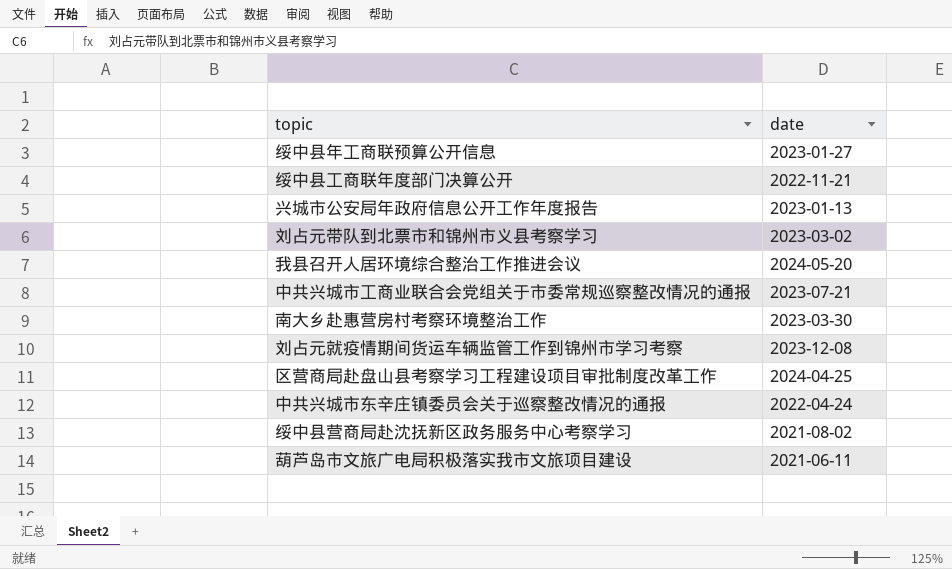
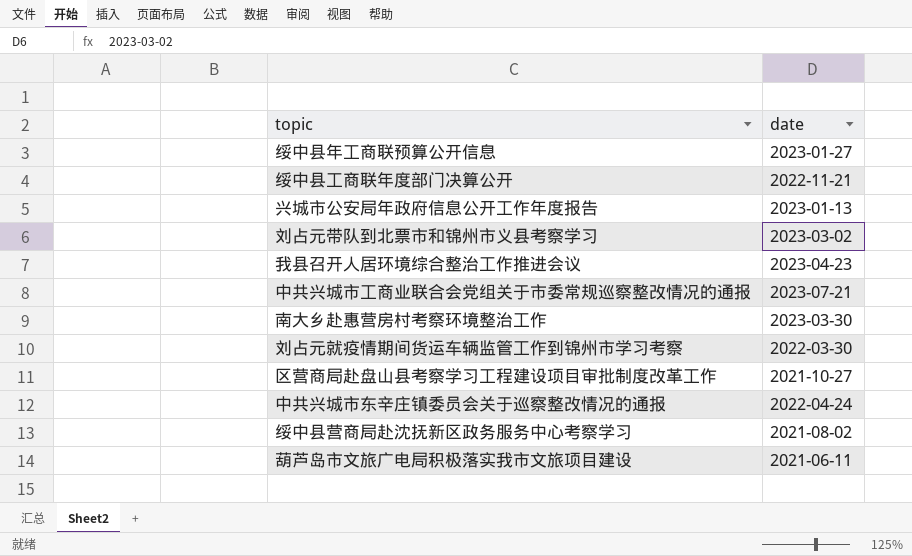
我县召开人居环境综合整治工作推进会议 | date: 2024-05-20 -> 2023-04-23
刘占元就疫情期间货运车辆监管工作到锦州市学习考察 | date: 2023-12-08 -> 2022-03-30
区营商局赴盘山县考察学习工程建设项目审批制度改革工作 | date: 2024-04-25 -> 2021-10-27

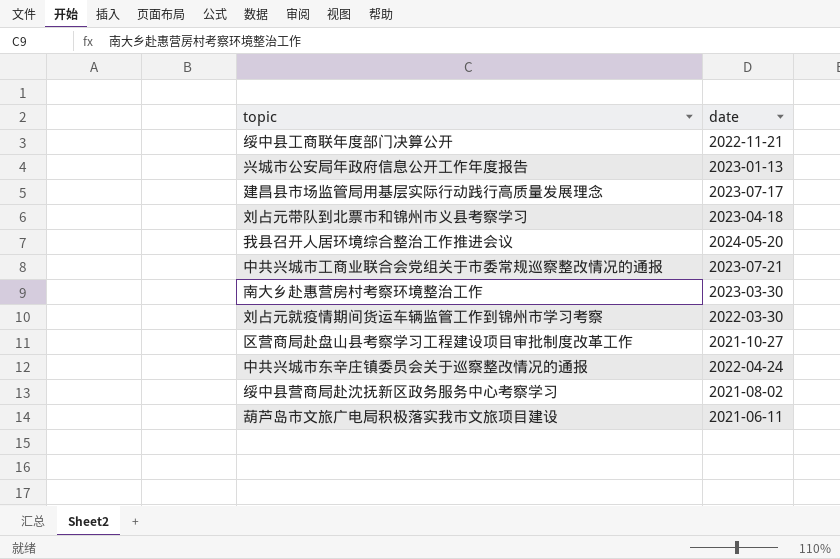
row 绥中县年工商联预算公开信息: 2023-01-27 -> none
row 建昌县市场监管局用基层实际行动践行高质量发展理念: none -> 2023-07-17
刘占元带队到北票市和锦州市义县考察学习 | date: 2023-03-02 -> 2023-04-18
我县召开人居环境综合整治工作推进会议 | date: 2023-04-23 -> 2024-05-20

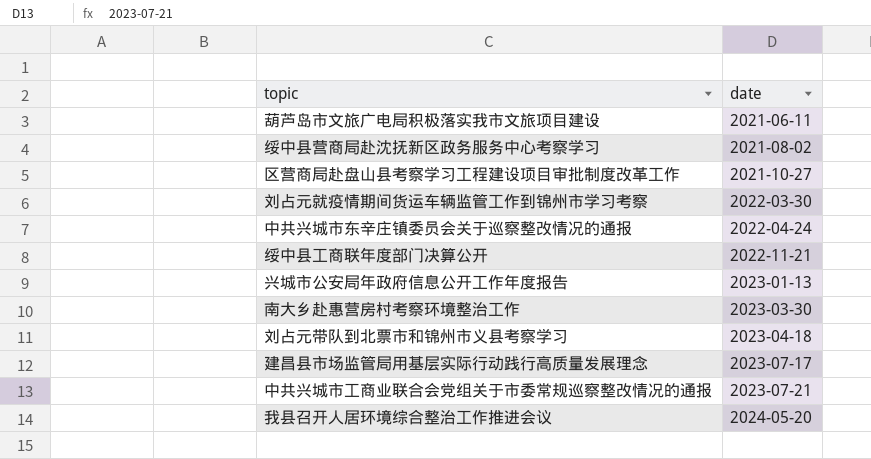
row order: none -> date ascending

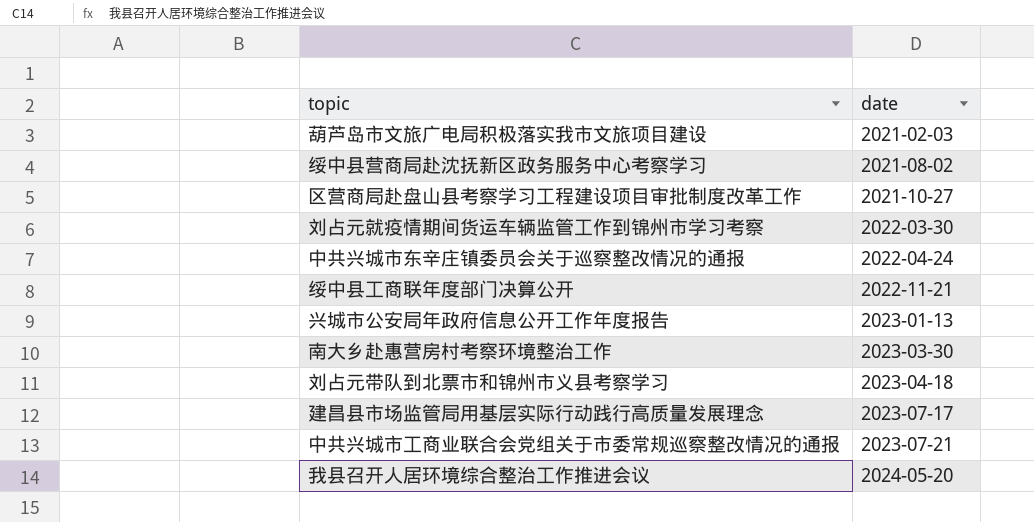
葫芦岛市文旅广电局积极落实我市文旅项目建设 | date: 2021-06-11 -> 2021-02-03

